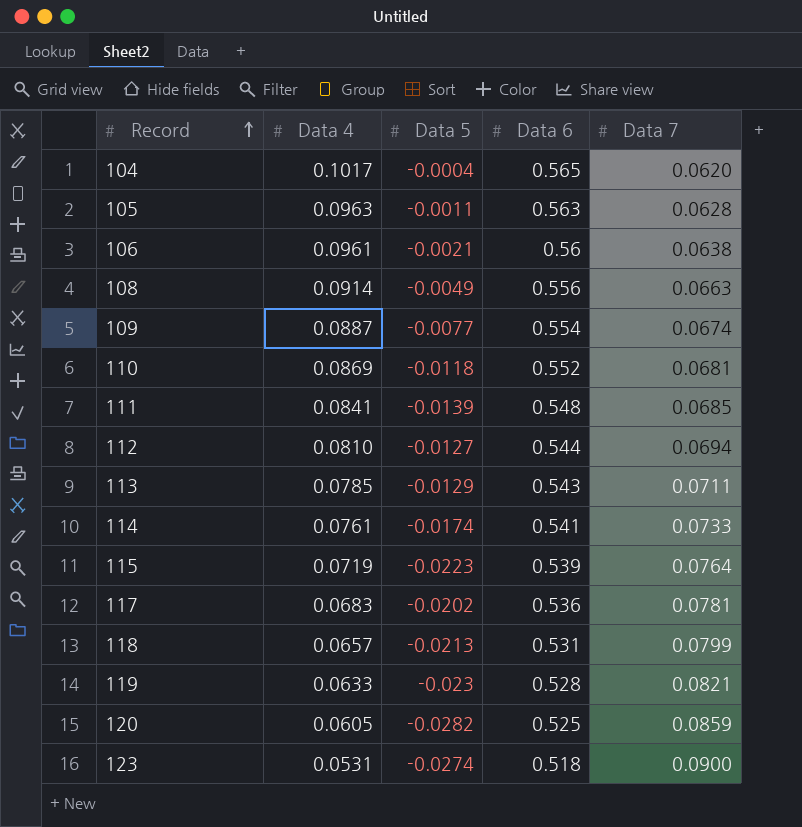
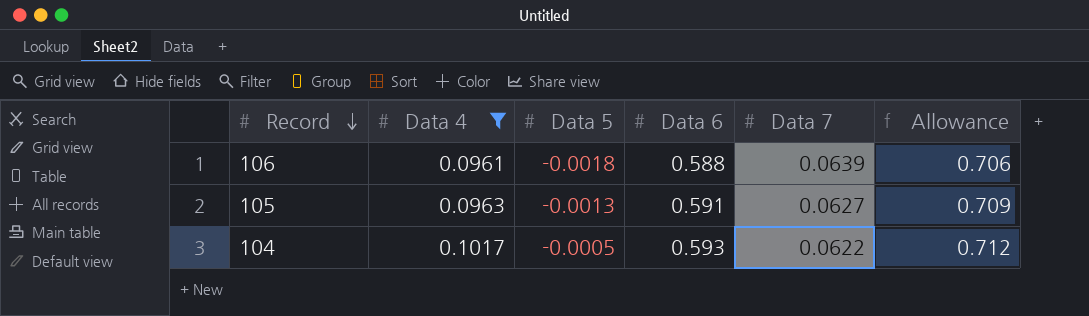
filter: none -> Data 4 >= 0.0961
row order: Record ascending -> Record descending
column Allowance | formula: none -> [Data 6] * 1.2
106 | Data 5: -0.0021 -> -0.0018
106 | Data 6: 0.56 -> 0.588
106 | Data 7: 0.0638 -> 0.0639
105 | Data 5: -0.0011 -> -0.0013
105 | Data 6: 0.563 -> 0.591
105 | Data 7: 0.0628 -> 0.0627
104 | Data 5: -0.0004 -> -0.0005
104 | Data 6: 0.565 -> 0.593
104 | Data 7: 0.0620 -> 0.0622

